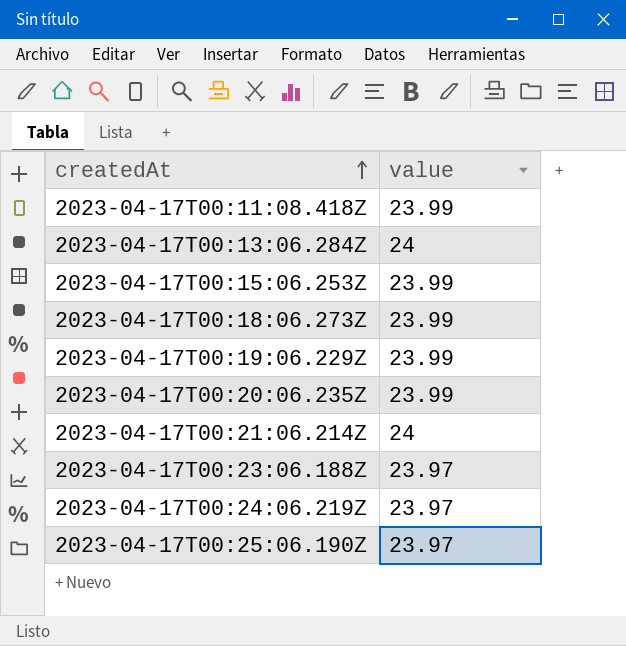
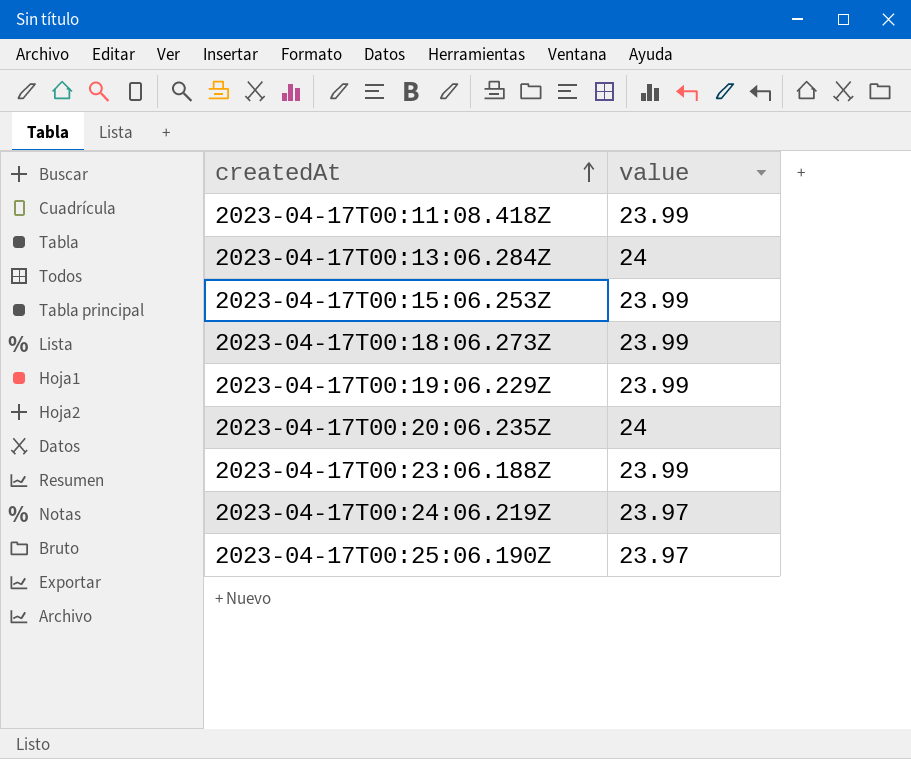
row 2023-04-17T00:21:06.214Z: 24 -> none
2023-04-17T00:20:06.235Z | value: 23.99 -> 24
2023-04-17T00:23:06.188Z | value: 23.97 -> 23.99

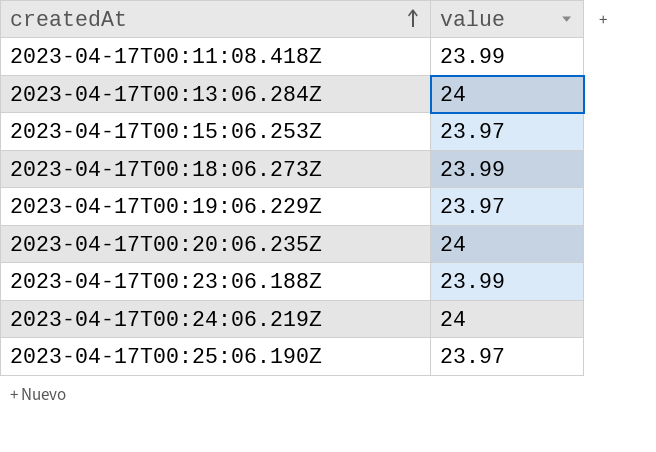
2023-04-17T00:15:06.253Z | value: 23.99 -> 23.97
2023-04-17T00:19:06.229Z | value: 23.99 -> 23.97
2023-04-17T00:24:06.219Z | value: 23.97 -> 24

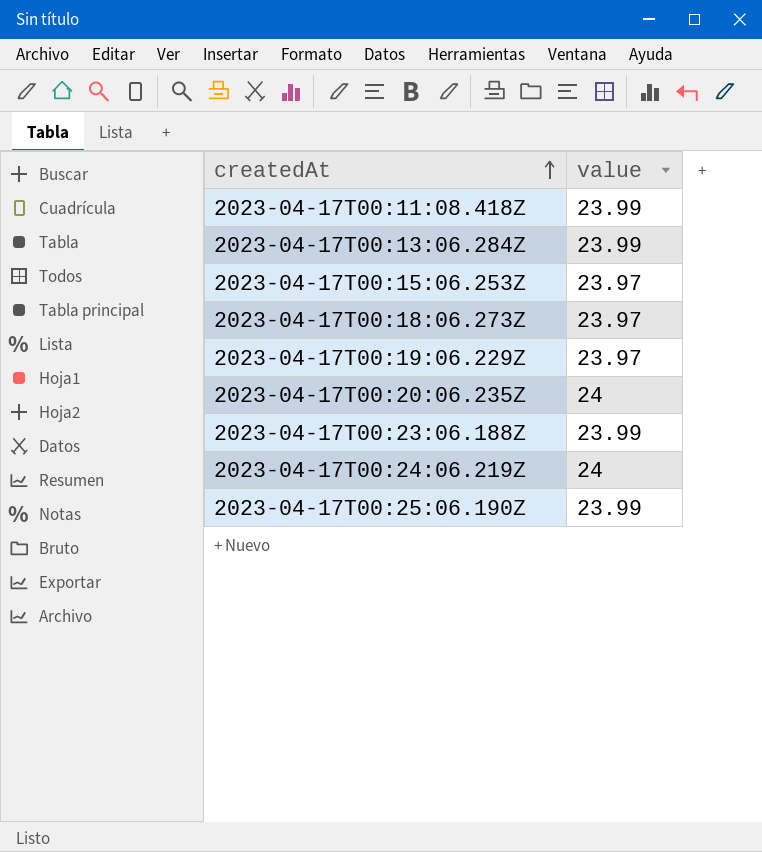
2023-04-17T00:13:06.284Z | value: 24 -> 23.99
2023-04-17T00:18:06.273Z | value: 23.99 -> 23.97
2023-04-17T00:25:06.190Z | value: 23.97 -> 23.99

